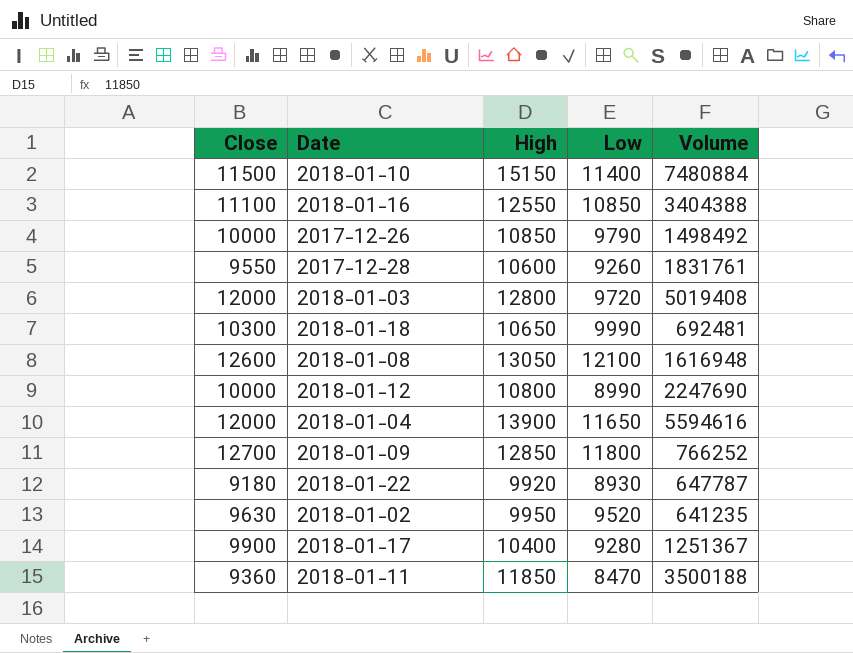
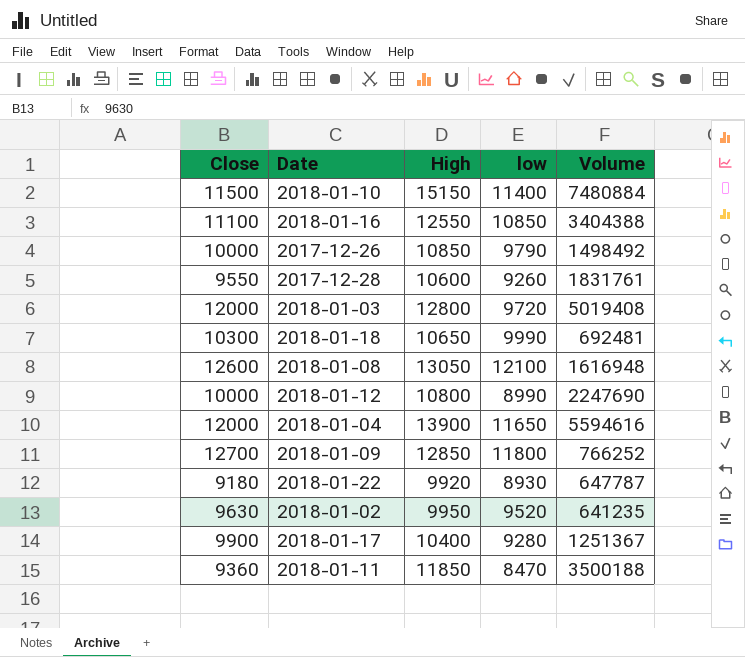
column name: Low -> low

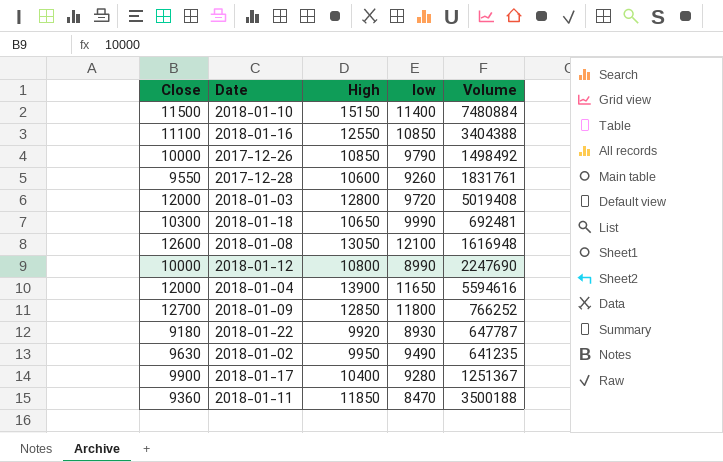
2018-01-02 | low: 9520 -> 9490

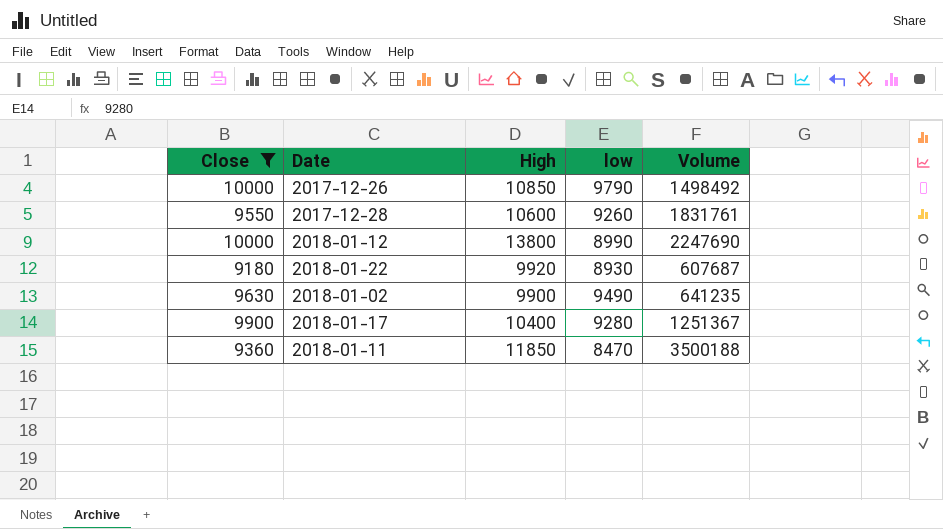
filter: none -> Close <= 10000
2018-01-12 | High: 10800 -> 13800
2018-01-22 | Volume: 647787 -> 607687
2018-01-02 | High: 9950 -> 9900

